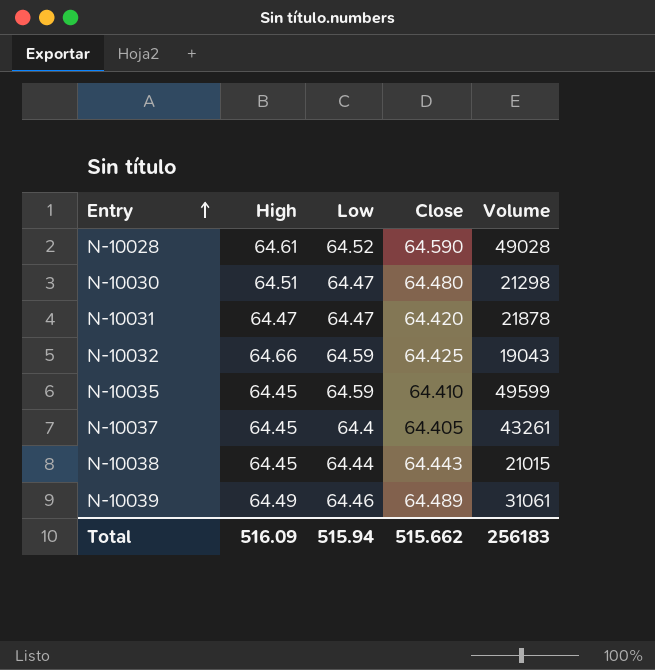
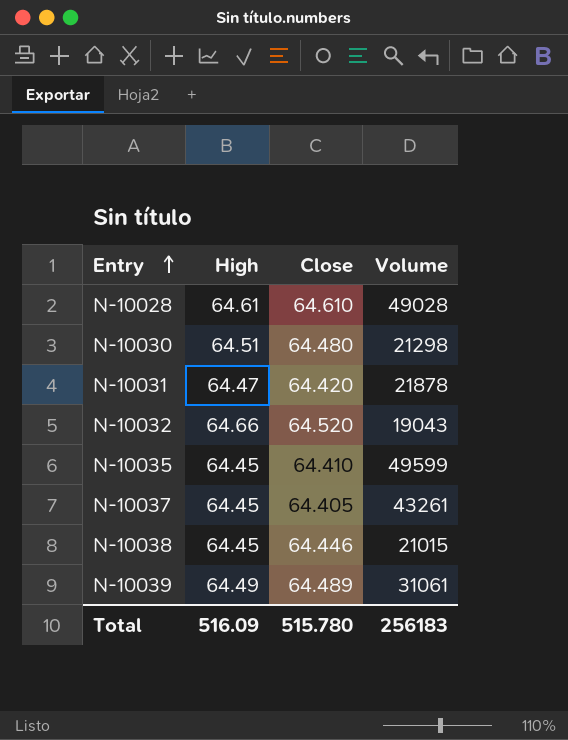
column Low | position: 3 -> none
N-10028 | Close: 64.590 -> 64.610
N-10032 | Close: 64.425 -> 64.520
N-10038 | Close: 64.443 -> 64.446
Total | Close: 515.662 -> 515.780

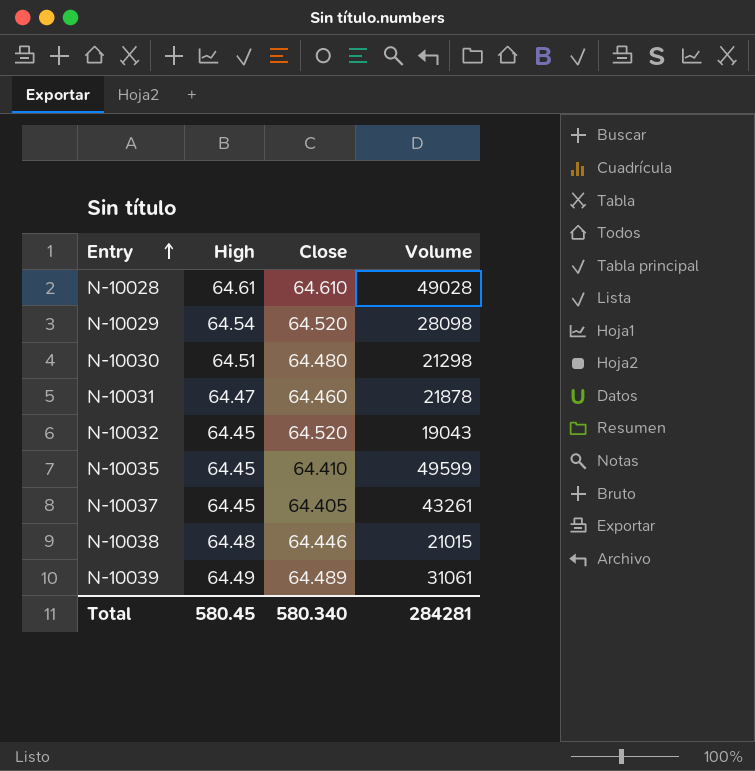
row N-10029: none -> 64.54 | 64.520 | 28098
N-10031 | Close: 64.420 -> 64.460
N-10032 | High: 64.66 -> 64.45
N-10038 | High: 64.45 -> 64.48
Total | High: 516.09 -> 580.45
Total | Close: 515.780 -> 580.340
Total | Volume: 256183 -> 284281

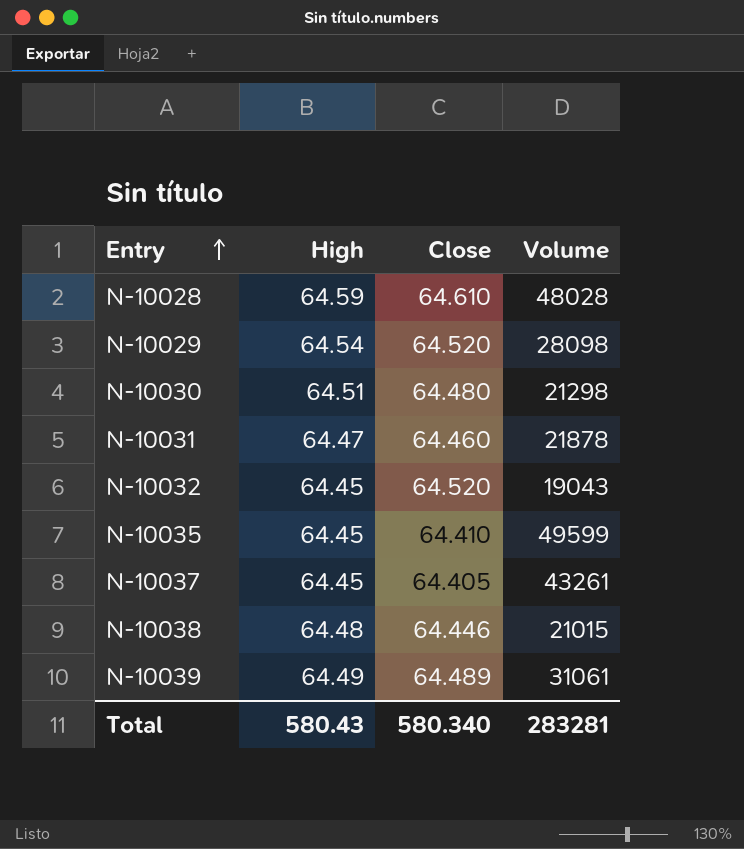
N-10028 | High: 64.61 -> 64.59
N-10028 | Volume: 49028 -> 48028
Total | High: 580.45 -> 580.43
Total | Volume: 284281 -> 283281

